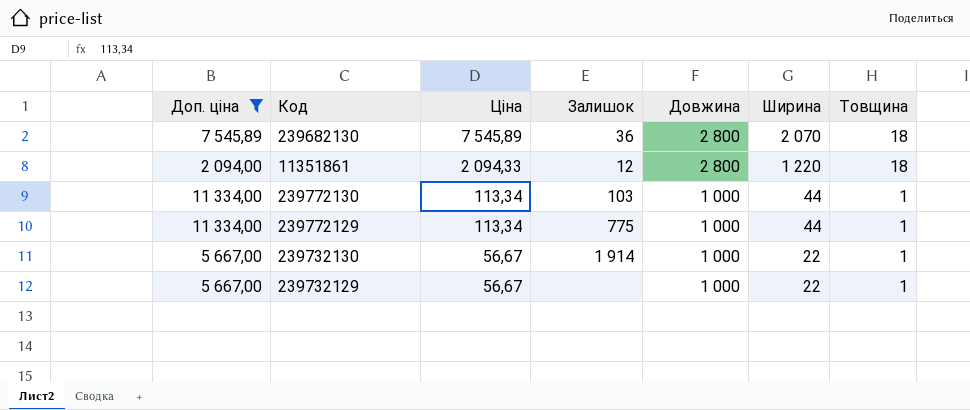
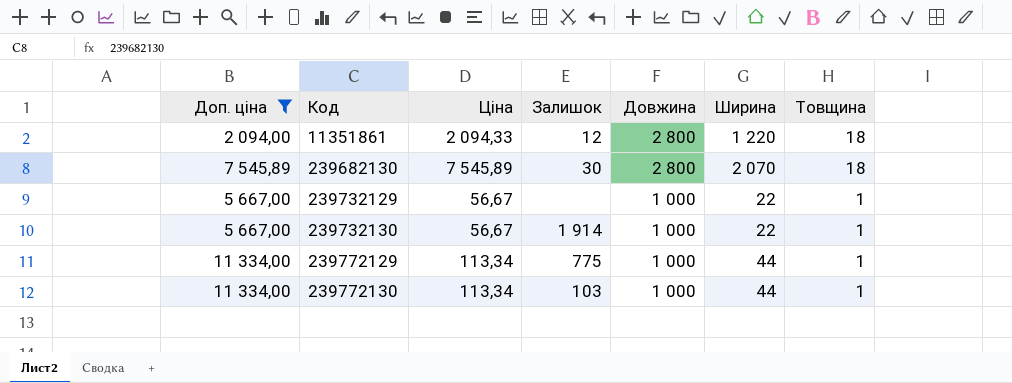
row order: Ціна descending -> Код ascending
239682130 | Залишок: 36 -> 30

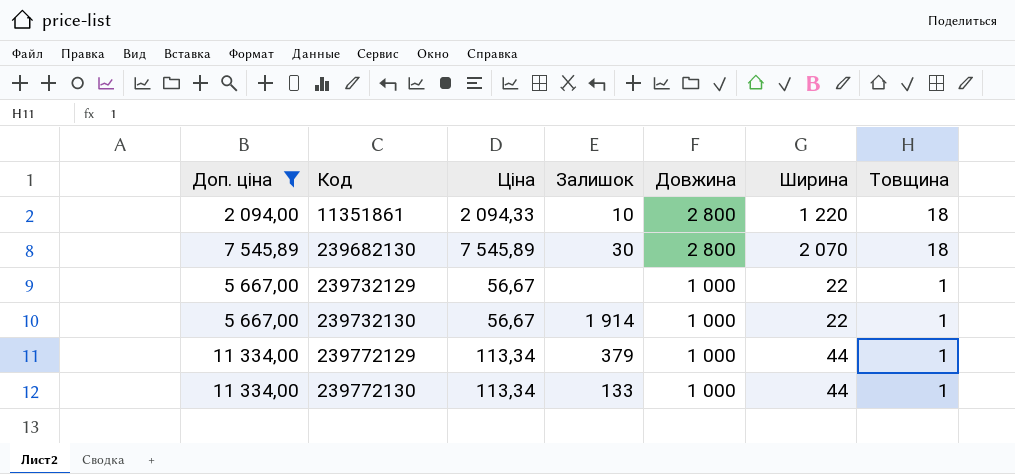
11351861 | Залишок: 12 -> 10
239772129 | Залишок: 775 -> 379
239772130 | Залишок: 103 -> 133

